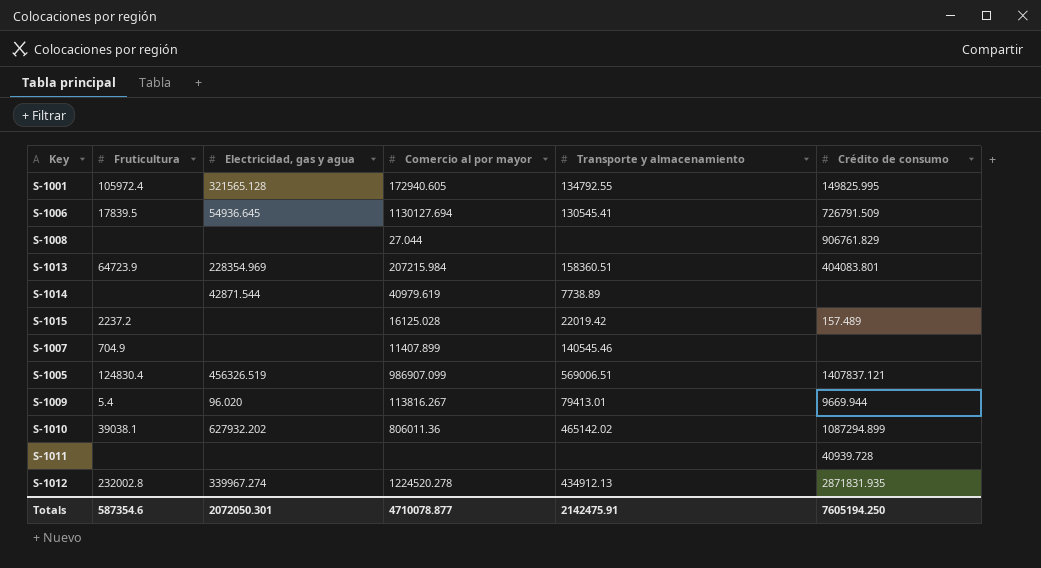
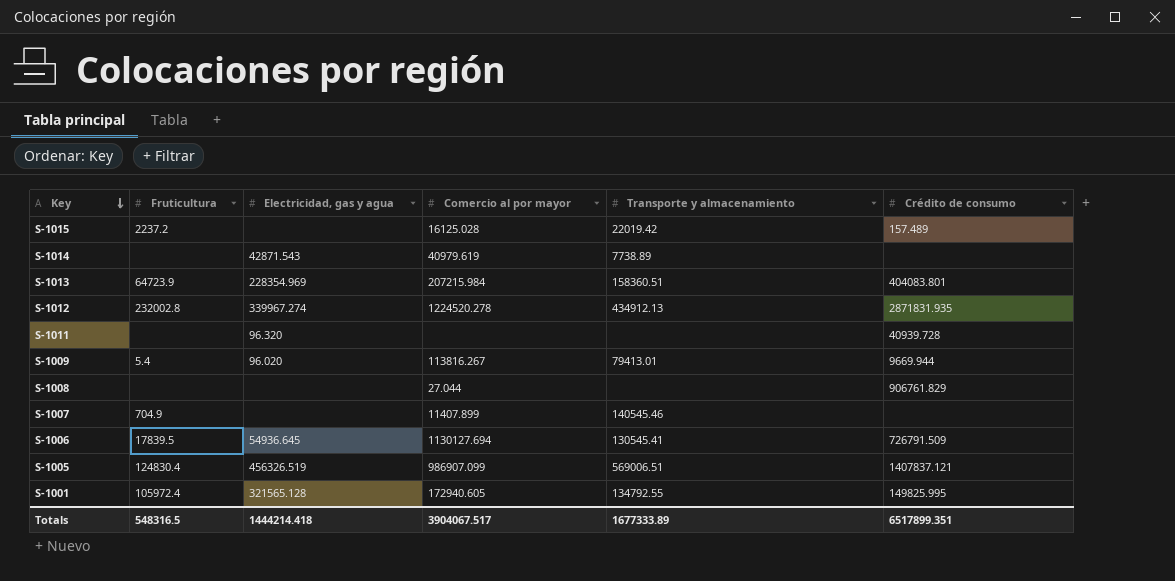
row order: none -> Key descending
row S-1010: 39038.1 | 627932.202 | 806011.36 | 465142.02 | 1087294.899 -> none
S-1014 | Electricidad, gas y agua: 42871.544 -> 42871.543
S-1011 | Electricidad, gas y agua: none -> 96.320
Totals | Fruticultura: 587354.6 -> 548316.5
Totals | Electricidad, gas y agua: 2072050.301 -> 1444214.418
Totals | Comercio al por mayor: 4710078.877 -> 3904067.517
Totals | Transporte y almacenamiento: 2142475.91 -> 1677333.89
Totals | Crédito de consumo: 7605194.250 -> 6517899.351

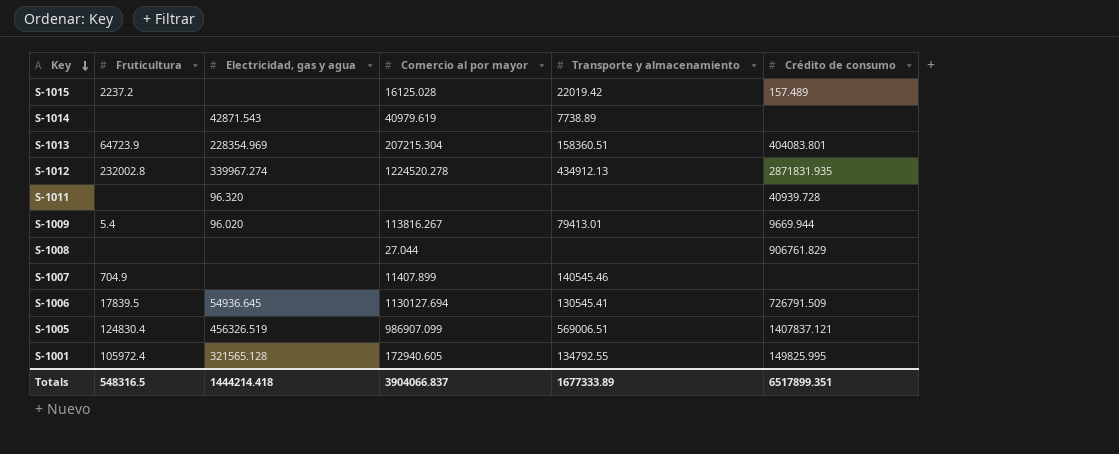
S-1013 | Comercio al por mayor: 207215.984 -> 207215.304
Totals | Comercio al por mayor: 3904067.517 -> 3904066.837

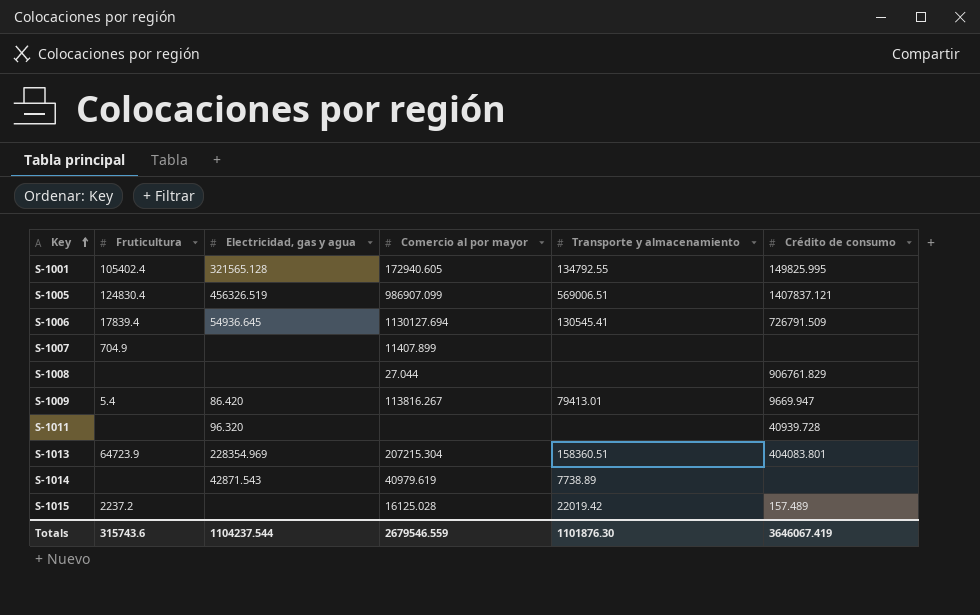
row order: Key descending -> Key ascending
row S-1012: 232002.8 | 339967.274 | 1224520.278 | 434912.13 | 2871831.935 -> none
S-1001 | Fruticultura: 105972.4 -> 105402.4
S-1006 | Fruticultura: 17839.5 -> 17839.4
S-1007 | Transporte y almacenamiento: 140545.46 -> none
S-1009 | Electricidad, gas y agua: 96.020 -> 86.420
S-1009 | Crédito de consumo: 9669.944 -> 9669.947
Totals | Fruticultura: 548316.5 -> 315743.6
Totals | Electricidad, gas y agua: 1444214.418 -> 1104237.544
Totals | Comercio al por mayor: 3904066.837 -> 2679546.559
Totals | Transporte y almacenamiento: 1677333.89 -> 1101876.30
Totals | Crédito de consumo: 6517899.351 -> 3646067.419

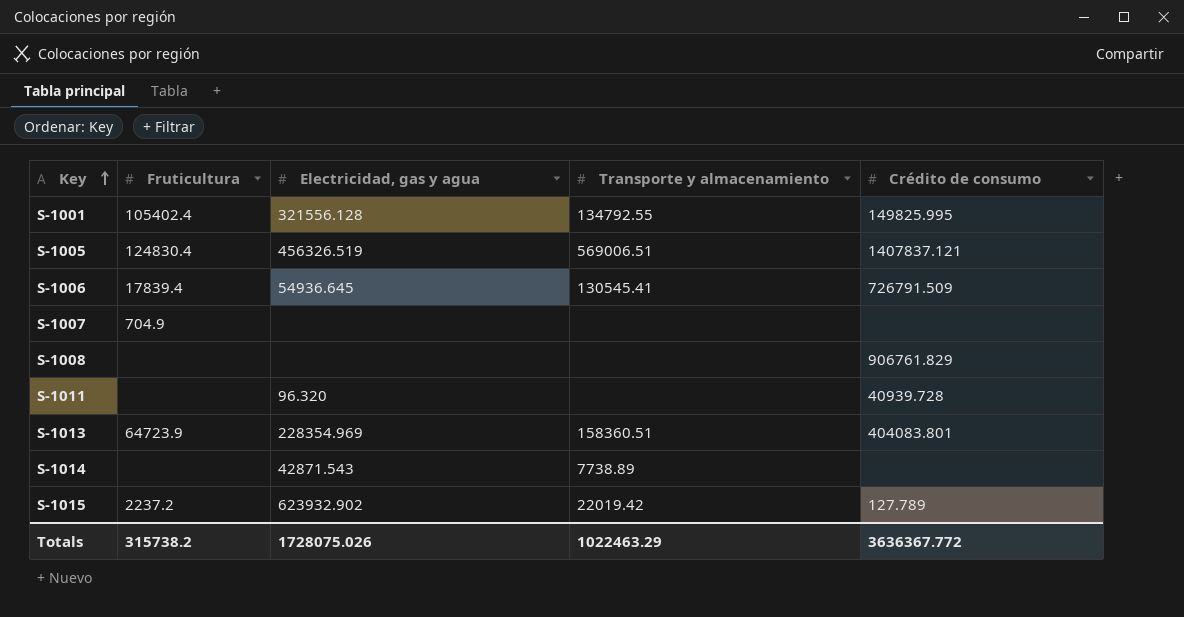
column Comercio al por mayor | position: 4 -> none
row S-1009: 5.4 | 86.420 | 113816.267 | 79413.01 | 9669.947 -> none
S-1001 | Electricidad, gas y agua: 321565.128 -> 321556.128
S-1015 | Electricidad, gas y agua: none -> 623932.902
S-1015 | Crédito de consumo: 157.489 -> 127.789
Totals | Fruticultura: 315743.6 -> 315738.2
Totals | Electricidad, gas y agua: 1104237.544 -> 1728075.026
Totals | Transporte y almacenamiento: 1101876.30 -> 1022463.29
Totals | Crédito de consumo: 3646067.419 -> 3636367.772

